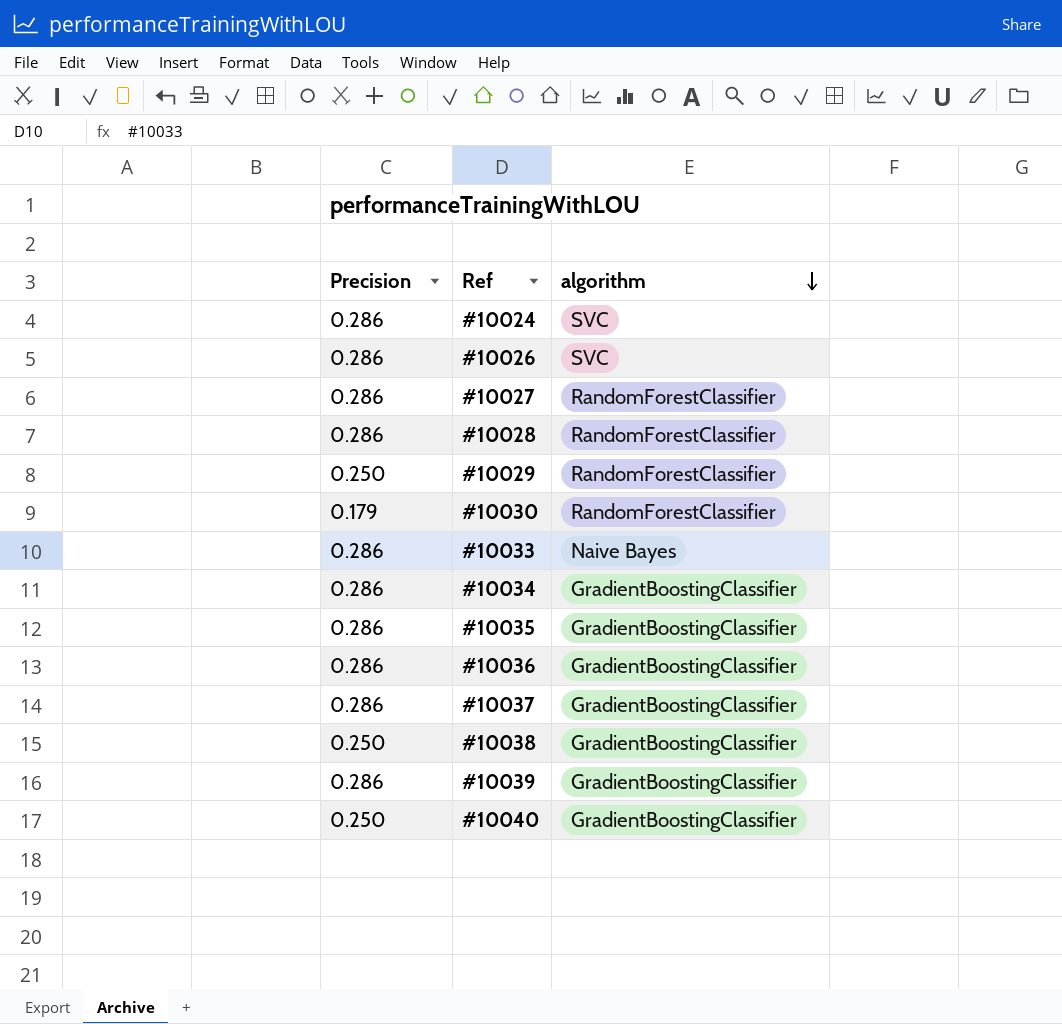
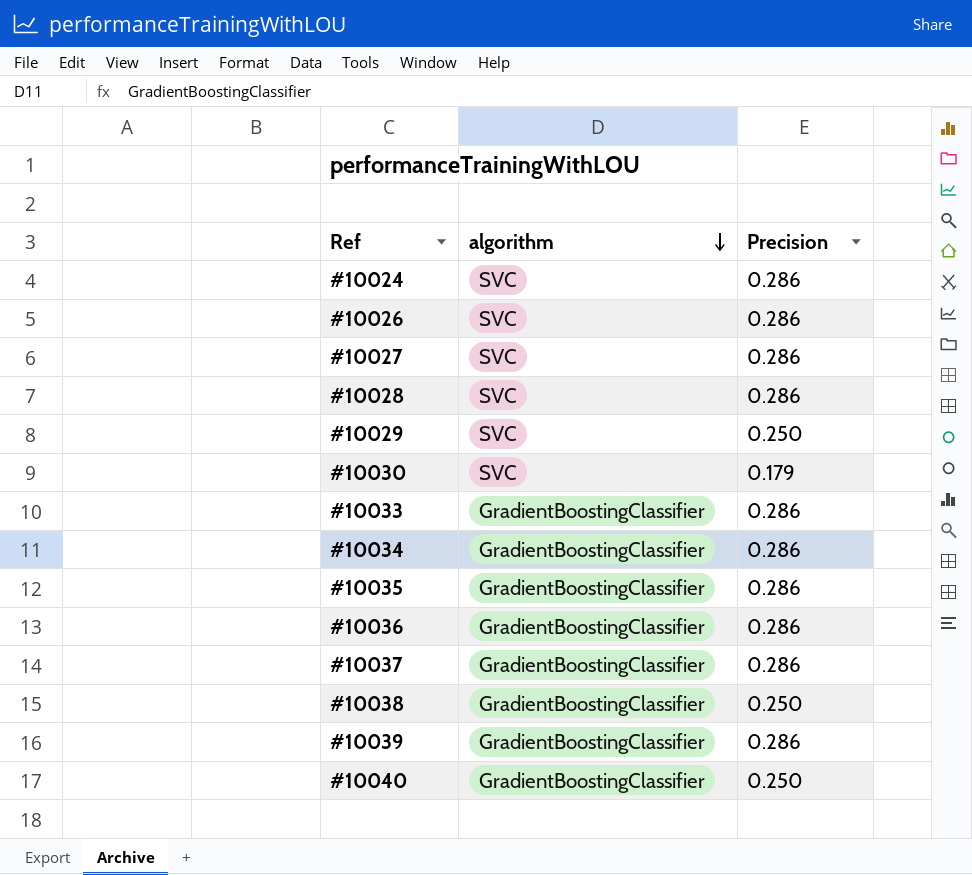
column Precision | position: 1 -> 3
#10027 | algorithm: RandomForestClassifier -> SVC
#10028 | algorithm: RandomForestClassifier -> SVC
#10029 | algorithm: RandomForestClassifier -> SVC
#10030 | algorithm: RandomForestClassifier -> SVC
#10033 | algorithm: Naive Bayes -> GradientBoostingClassifier

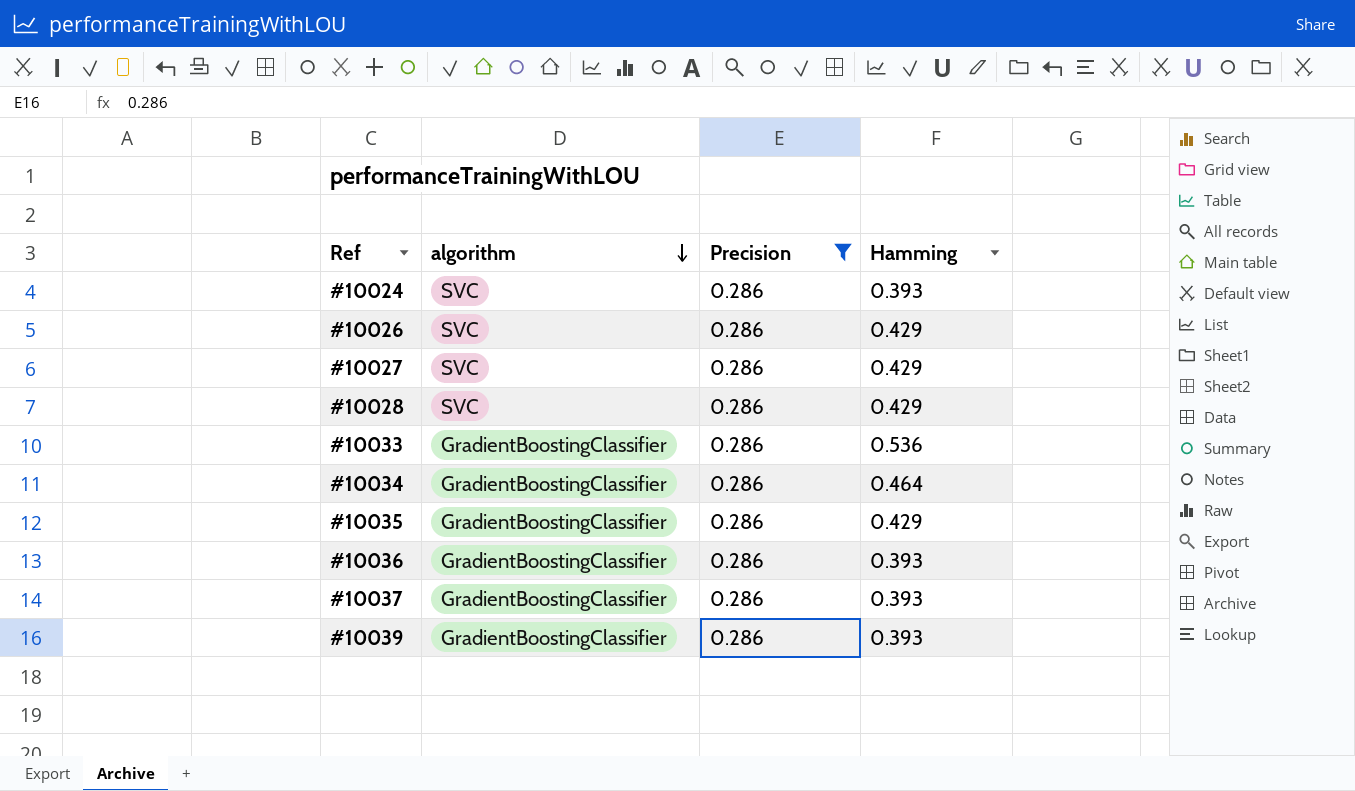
filter: none -> Precision = 0.286
column Hamming | position: none -> 4

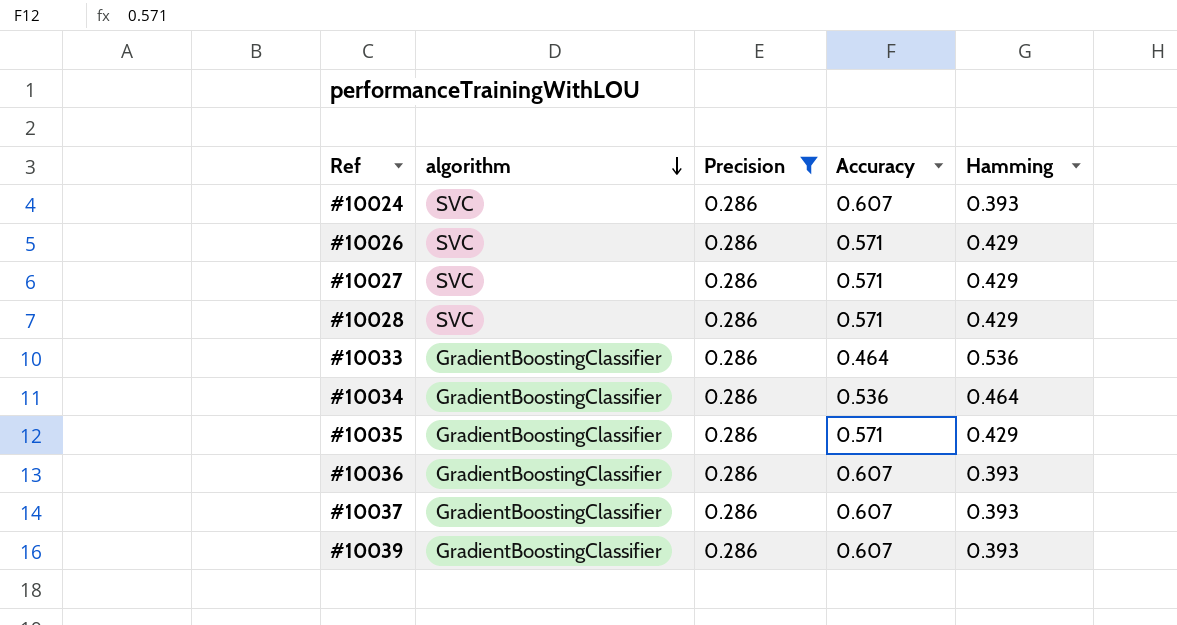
column Accuracy | position: none -> 4

